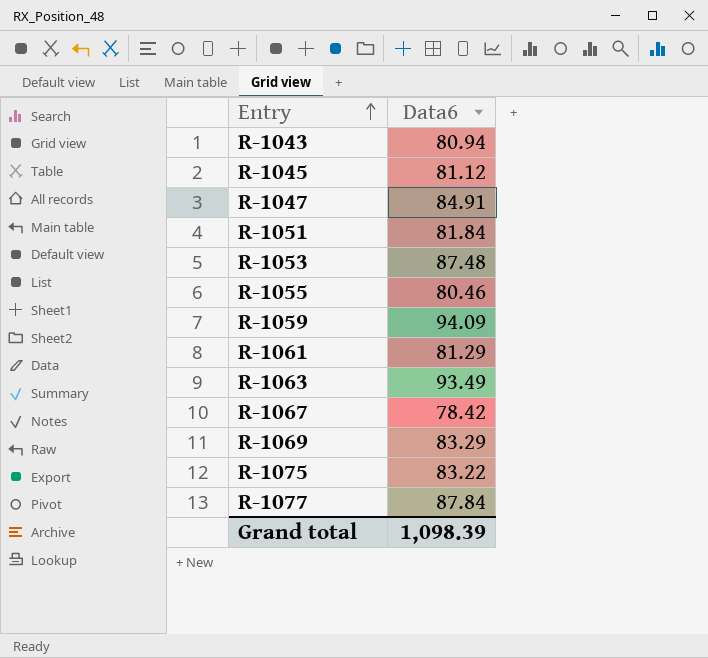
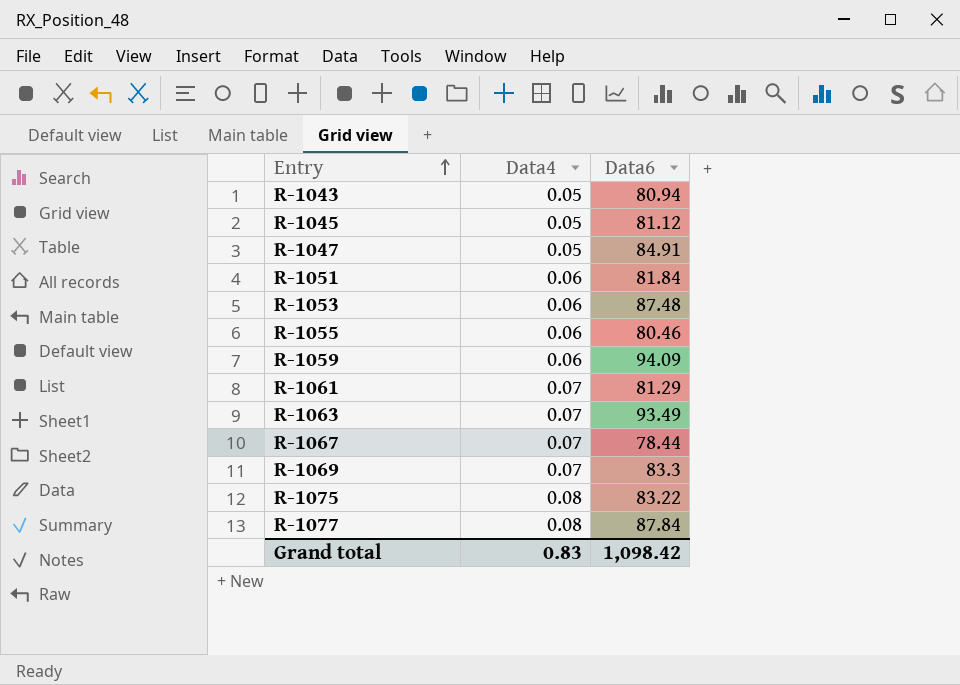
column Data4 | position: none -> 2
R-1067 | Data6: 78.42 -> 78.44
R-1069 | Data6: 83.29 -> 83.3
Grand total | Data6: 1,098.39 -> 1,098.42

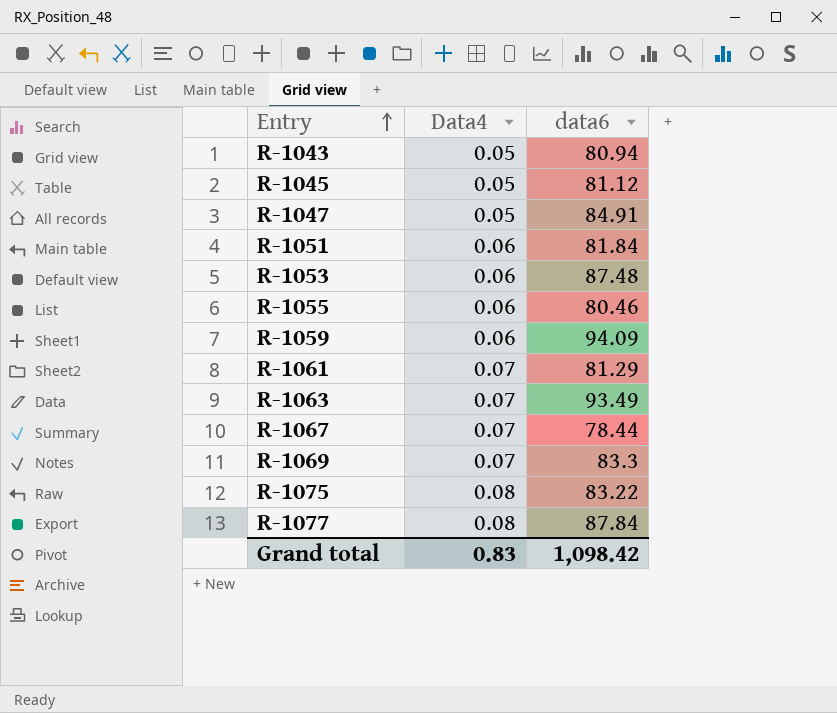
column name: Data6 -> data6

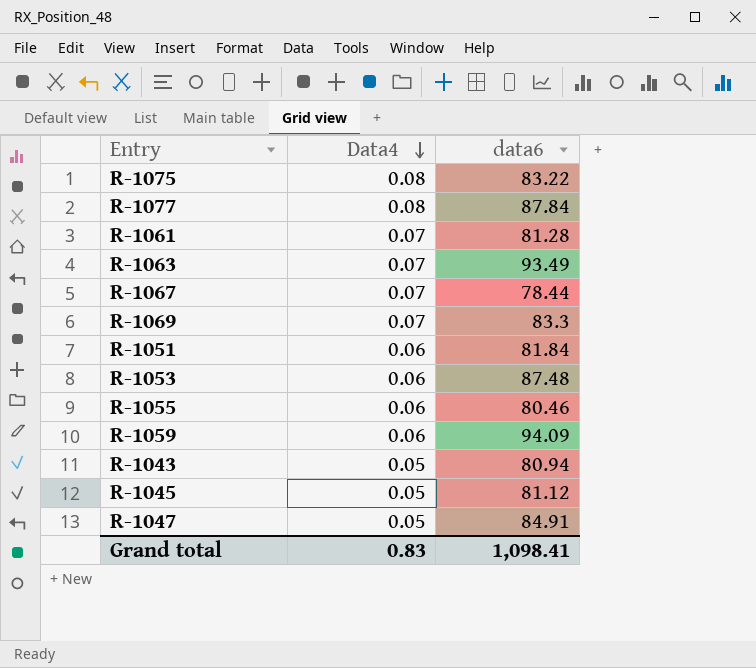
row order: Entry ascending -> Data4 descending
R-1061 | data6: 81.29 -> 81.28
Grand total | data6: 1,098.42 -> 1,098.41

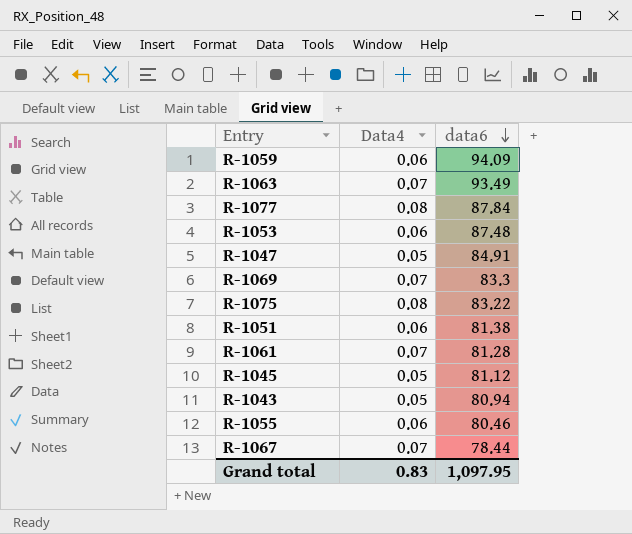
row order: Data4 descending -> data6 descending
R-1051 | data6: 81.84 -> 81.38
Grand total | data6: 1,098.41 -> 1,097.95

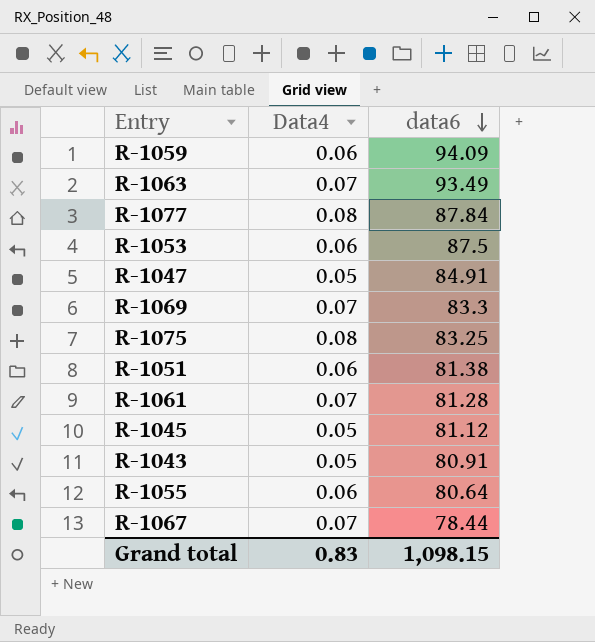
R-1053 | data6: 87.48 -> 87.5
R-1075 | data6: 83.22 -> 83.25
R-1043 | data6: 80.94 -> 80.91
R-1055 | data6: 80.46 -> 80.64
Grand total | data6: 1,097.95 -> 1,098.15

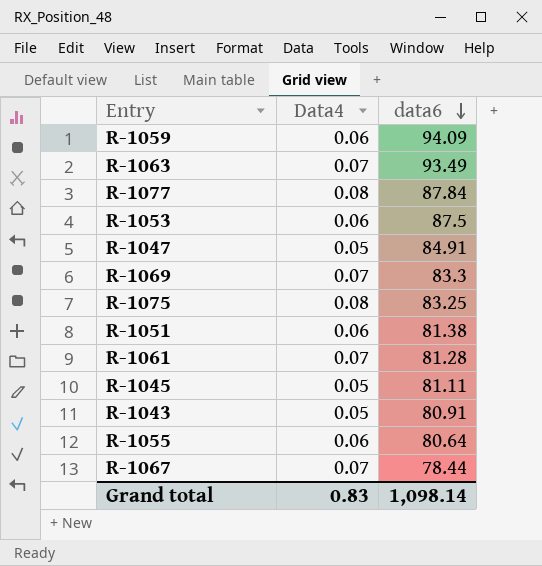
R-1045 | data6: 81.12 -> 81.11
Grand total | data6: 1,098.15 -> 1,098.14

